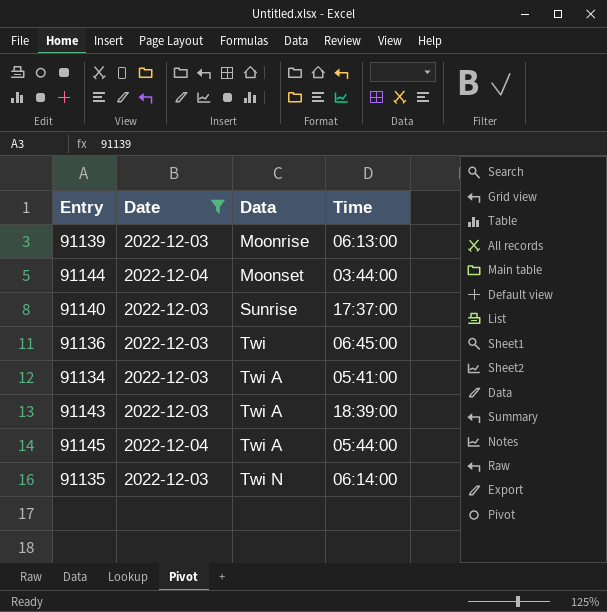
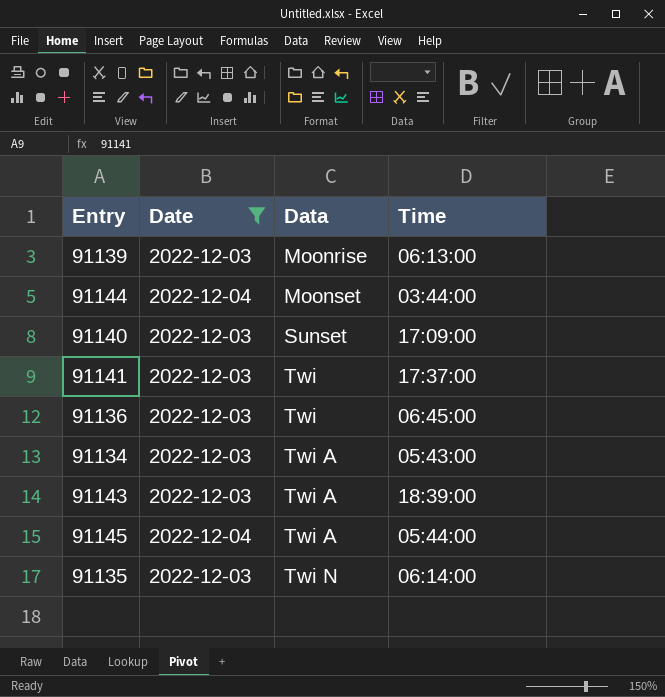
91140 | Data: Sunrise -> Sunset
91140 | Time: 17:37:00 -> 17:09:00
row 91141: none -> 2022-12-03 | Twi | 17:37:00
91134 | Time: 05:41:00 -> 05:43:00

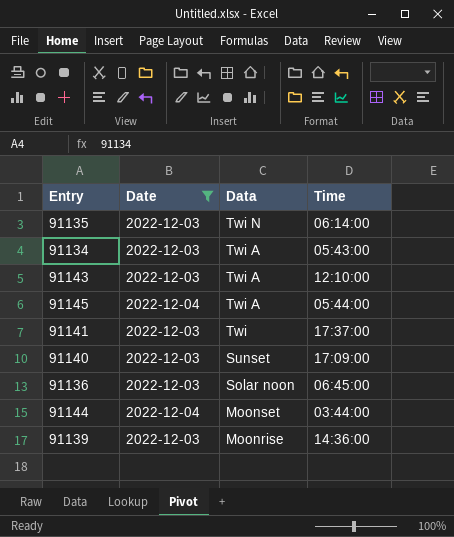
row order: Data ascending -> Data descending
91143 | Time: 18:39:00 -> 12:10:00
91136 | Data: Twi -> Solar noon
91139 | Time: 06:13:00 -> 14:36:00

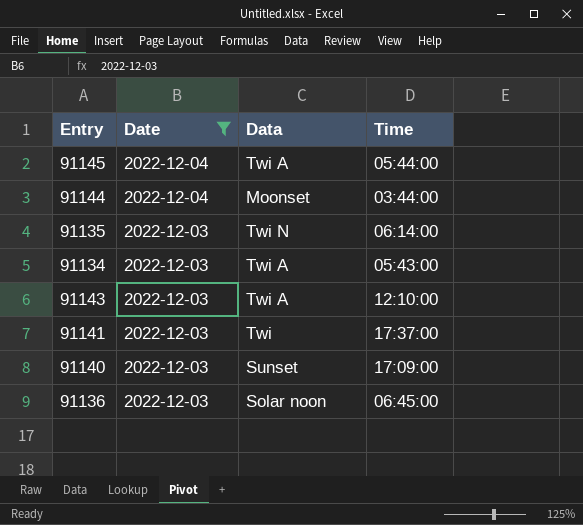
row order: Data descending -> Date descending
row 91139: 2022-12-03 | Moonrise | 14:36:00 -> none

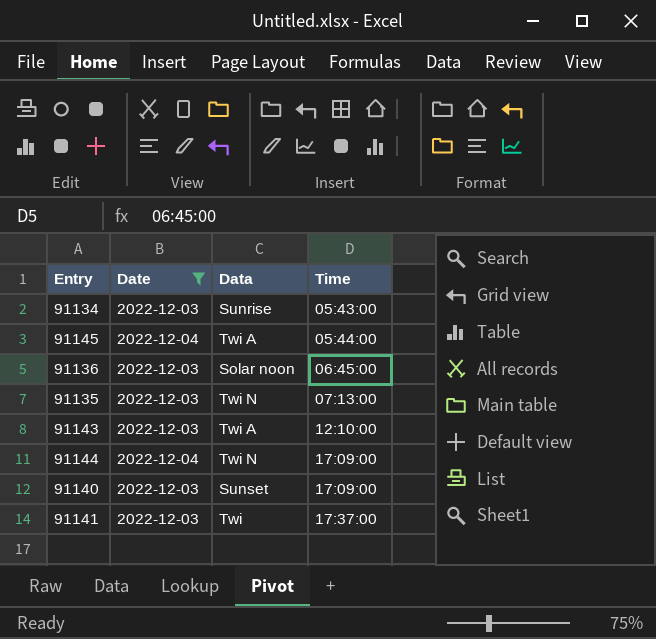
row order: Date descending -> Time ascending
91134 | Data: Twi A -> Sunrise
91135 | Time: 06:14:00 -> 07:13:00
91144 | Data: Moonset -> Twi N
91144 | Time: 03:44:00 -> 17:09:00

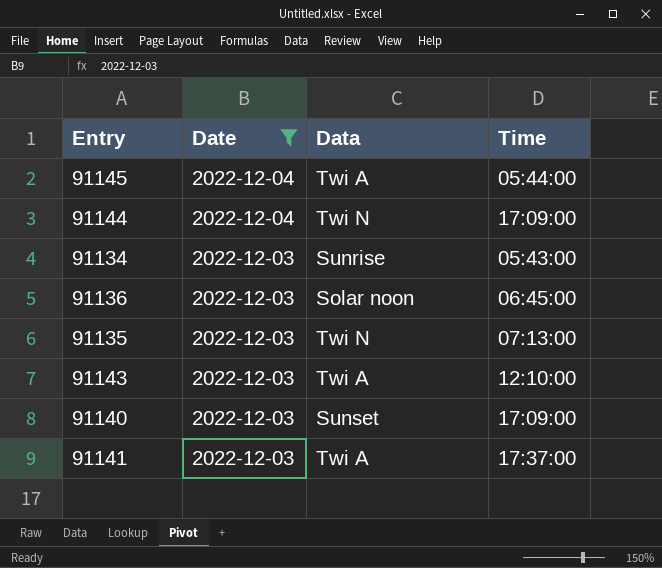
row order: Time ascending -> Date descending
91141 | Data: Twi -> Twi A

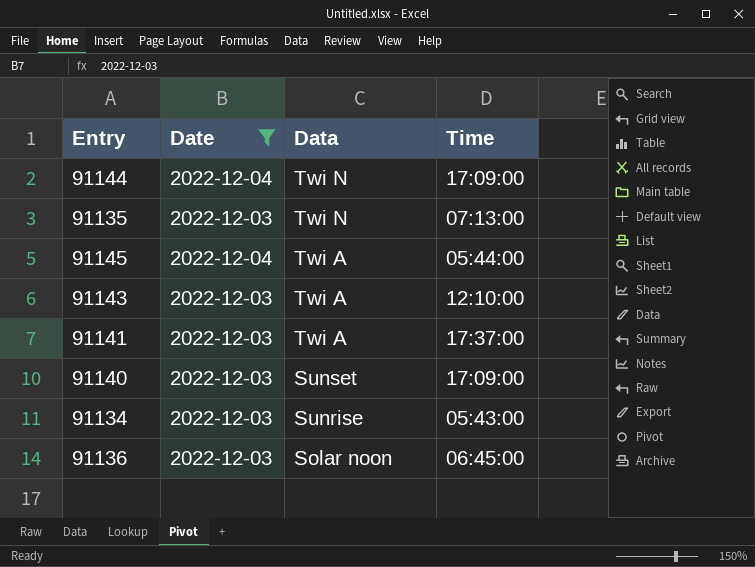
row order: Date descending -> Data descending

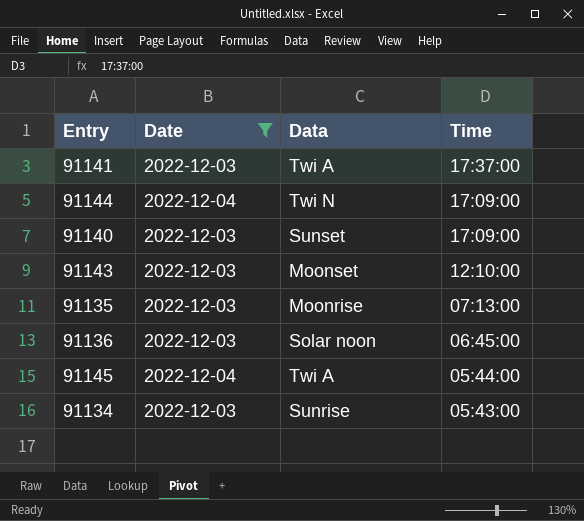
row order: Data descending -> Time descending
91143 | Data: Twi A -> Moonset
91135 | Data: Twi N -> Moonrise

